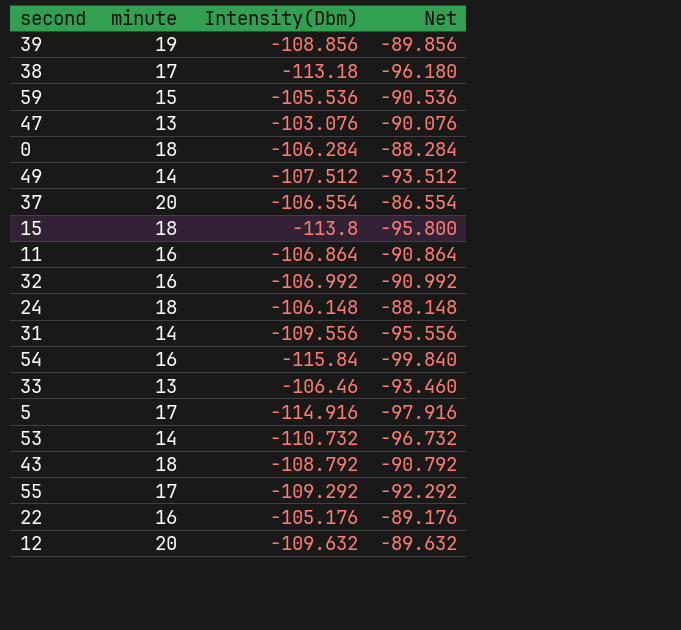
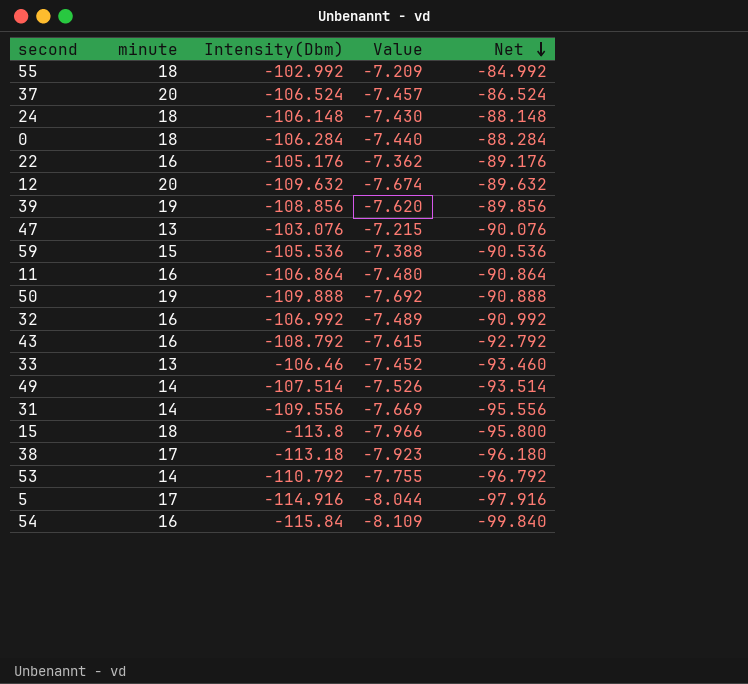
row order: none -> Net descending
column Value | formula: none -> [Intensity(Dbm)] * 0.07
55 | minute: 17 -> 18
55 | Intensity(Dbm): -109.292 -> -102.992
55 | Net: -92.292 -> -84.992
37 | Intensity(Dbm): -106.554 -> -106.524
37 | Net: -86.554 -> -86.524
row 50: none -> 19 | -109.888 | -7.692 | -90.888
43 | minute: 18 -> 16
43 | Net: -90.792 -> -92.792
49 | Intensity(Dbm): -107.512 -> -107.514
49 | Net: -93.512 -> -93.514
53 | Intensity(Dbm): -110.732 -> -110.792
53 | Net: -96.732 -> -96.792

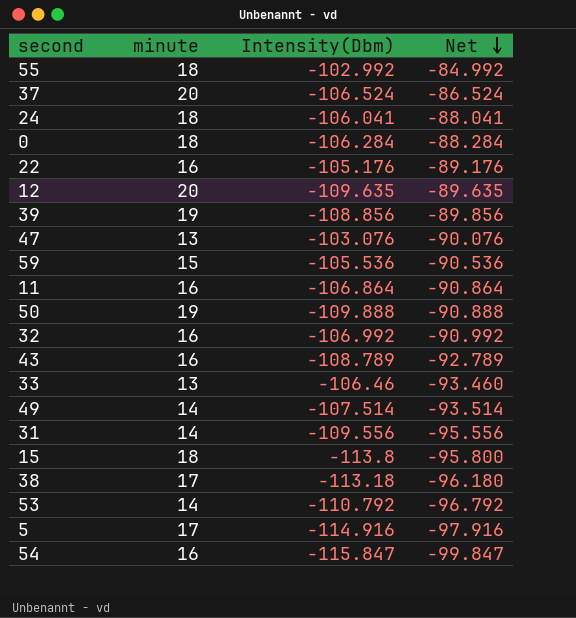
column Value | formula: [Intensity(Dbm)] * 0.07 -> none
24 | Intensity(Dbm): -106.148 -> -106.041
24 | Net: -88.148 -> -88.041
12 | Intensity(Dbm): -109.632 -> -109.635
12 | Net: -89.632 -> -89.635
43 | Intensity(Dbm): -108.792 -> -108.789
43 | Net: -92.792 -> -92.789
54 | Intensity(Dbm): -115.84 -> -115.847
54 | Net: -99.840 -> -99.847

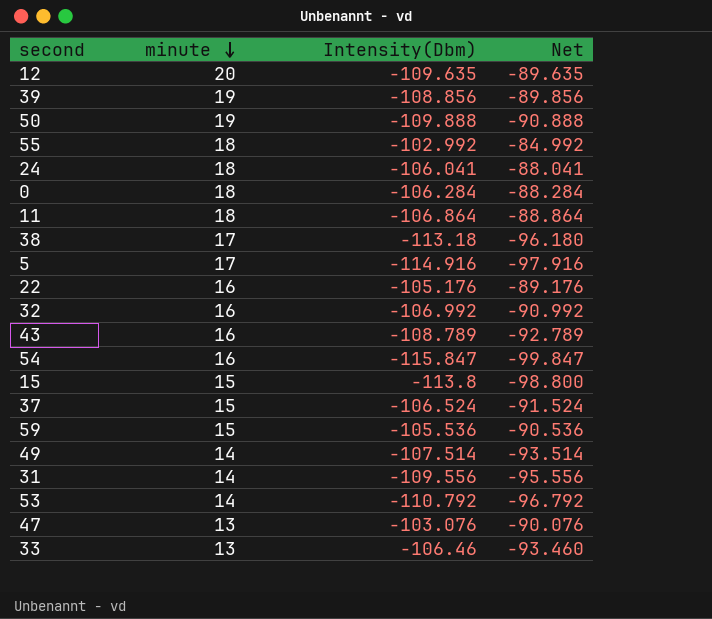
row order: Net descending -> minute descending
11 | minute: 16 -> 18
11 | Net: -90.864 -> -88.864
15 | minute: 18 -> 15
15 | Net: -95.800 -> -98.800
37 | minute: 20 -> 15
37 | Net: -86.524 -> -91.524

